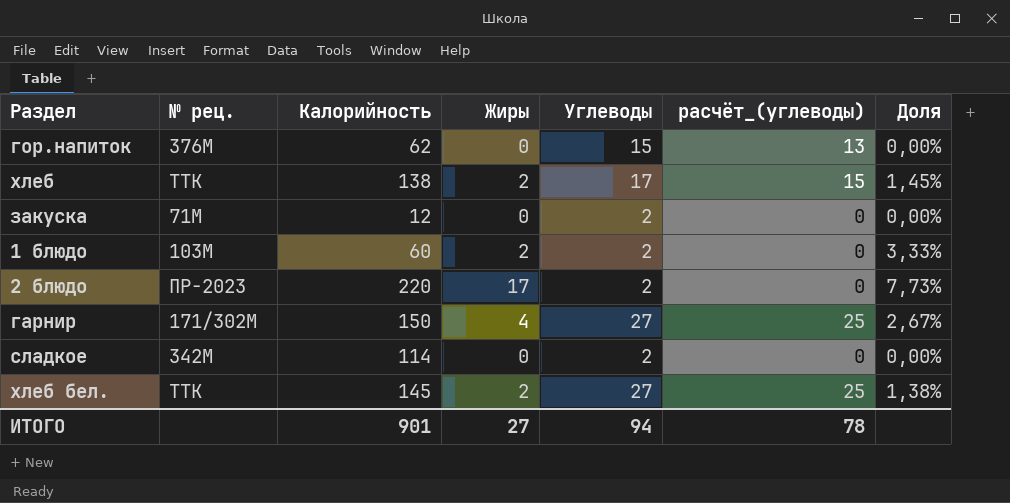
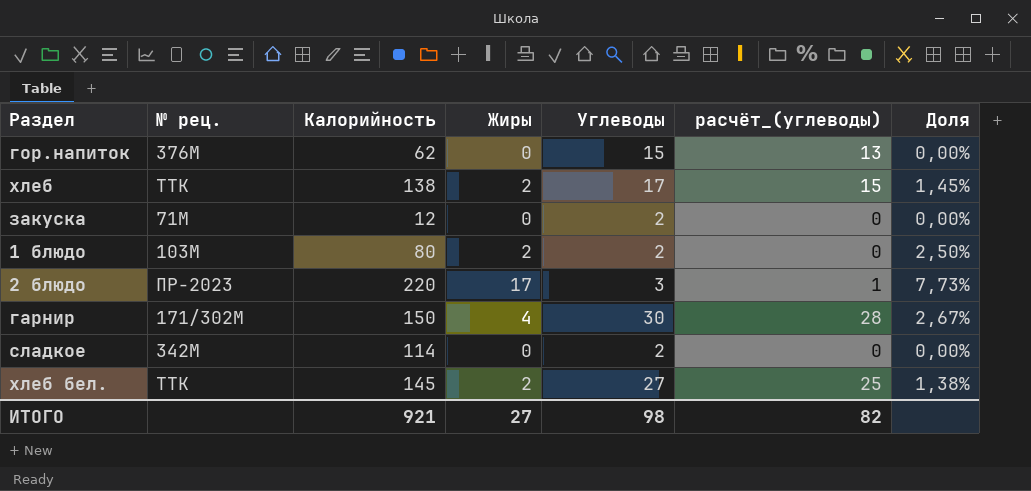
1 блюдо | Калорийность: 60 -> 80
1 блюдо | Доля: 3,33% -> 2,50%
2 блюдо | Углеводы: 2 -> 3
2 блюдо | расчёт_(углеводы): 0 -> 1
гарнир | Углеводы: 27 -> 30
гарнир | расчёт_(углеводы): 25 -> 28
ИТОГО | Калорийность: 901 -> 921
ИТОГО | Углеводы: 94 -> 98
ИТОГО | расчёт_(углеводы): 78 -> 82

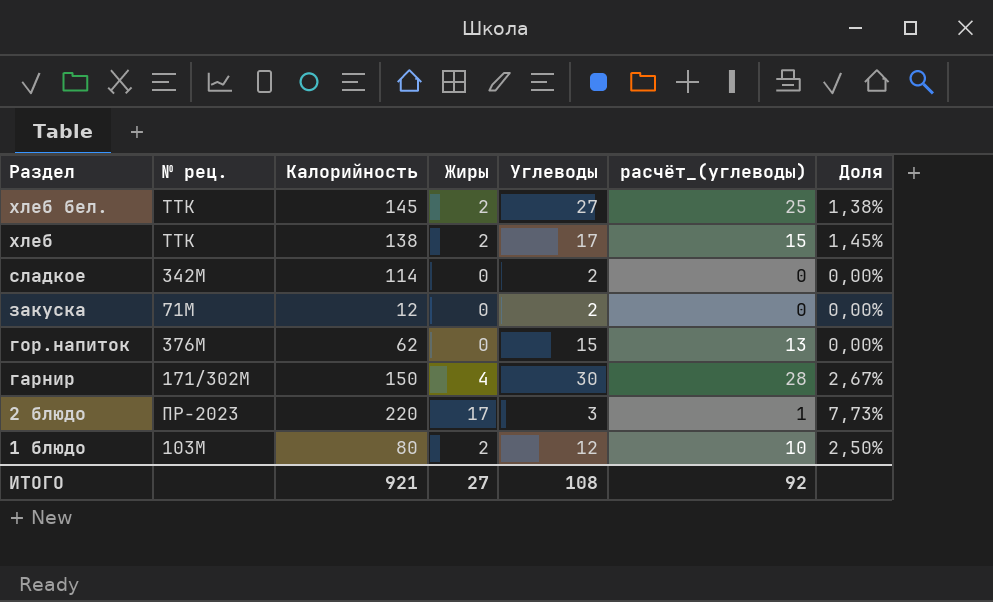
row order: none -> Раздел descending
1 блюдо | Углеводы: 2 -> 12
1 блюдо | расчёт_(углеводы): 0 -> 10
ИТОГО | Углеводы: 98 -> 108
ИТОГО | расчёт_(углеводы): 82 -> 92

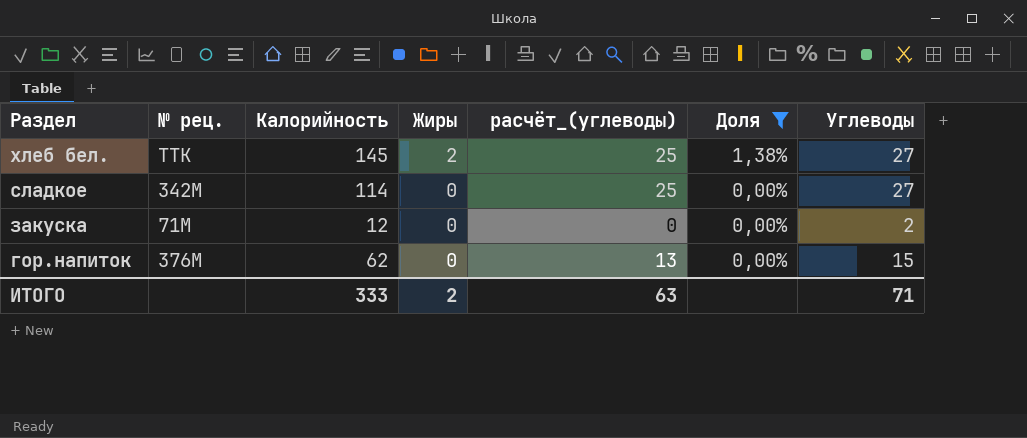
filter: none -> Доля <= 1,38%
column Углеводы | position: 5 -> 7
сладкое | расчёт_(углеводы): 0 -> 25
сладкое | Углеводы: 2 -> 27
ИТОГО | Калорийность: 921 -> 333
ИТОГО | Жиры: 27 -> 2
ИТОГО | расчёт_(углеводы): 92 -> 63
ИТОГО | Углеводы: 108 -> 71

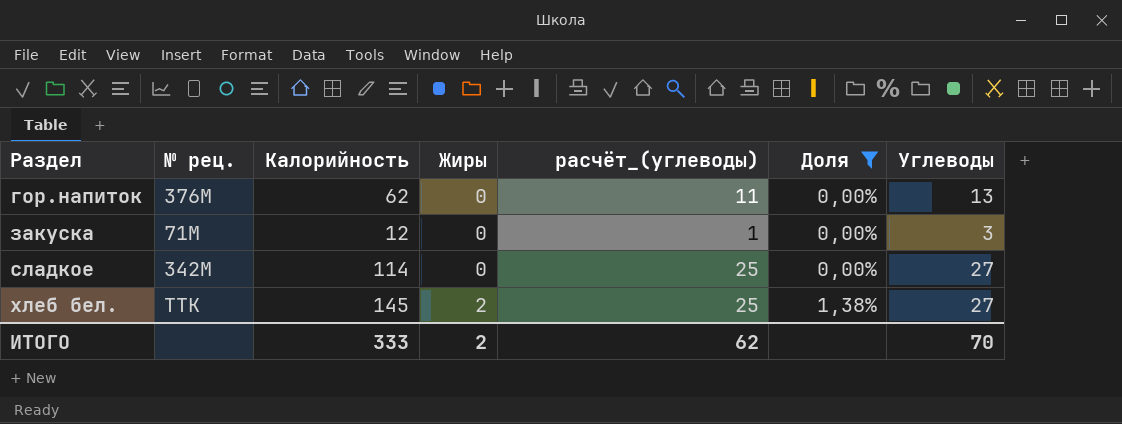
row order: Раздел descending -> Раздел ascending
гор.напиток | расчёт_(углеводы): 13 -> 11
гор.напиток | Углеводы: 15 -> 13
закуска | расчёт_(углеводы): 0 -> 1
закуска | Углеводы: 2 -> 3
ИТОГО | расчёт_(углеводы): 63 -> 62
ИТОГО | Углеводы: 71 -> 70

